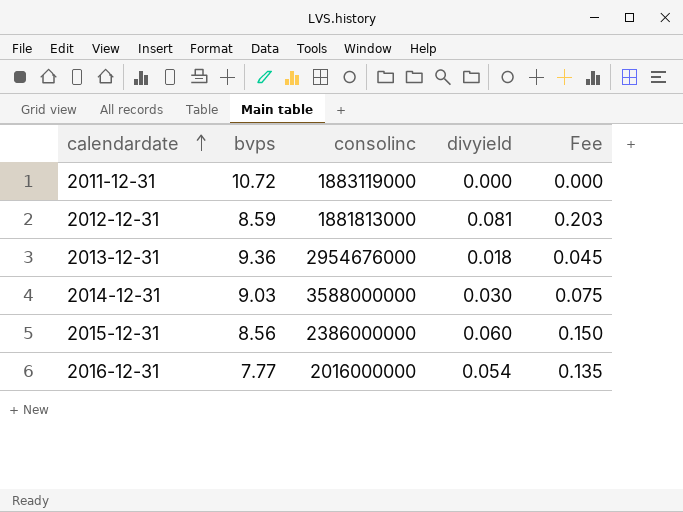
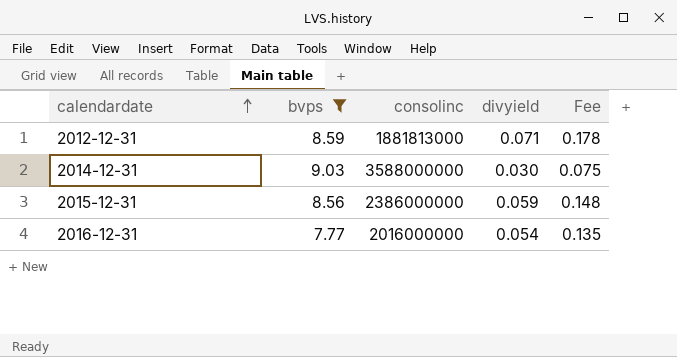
filter: none -> bvps <= 9.03
2012-12-31 | divyield: 0.081 -> 0.071
2012-12-31 | Fee: 0.203 -> 0.178
2015-12-31 | divyield: 0.060 -> 0.059
2015-12-31 | Fee: 0.150 -> 0.148

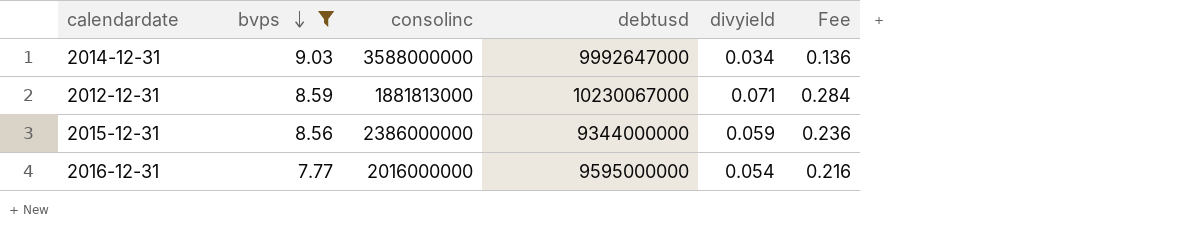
row order: calendardate ascending -> bvps descending
column debtusd | position: none -> 4
column Fee | formula: [divyield] * 2.5 -> [divyield] * 4
2014-12-31 | divyield: 0.030 -> 0.034

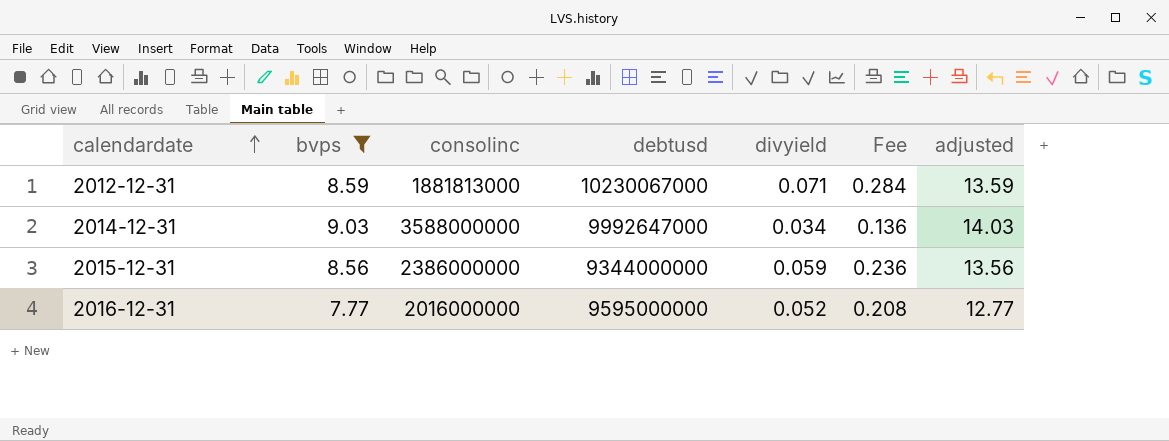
row order: bvps descending -> calendardate ascending
column adjusted | formula: none -> [bvps] + 5
2016-12-31 | divyield: 0.054 -> 0.052
2016-12-31 | Fee: 0.216 -> 0.208

